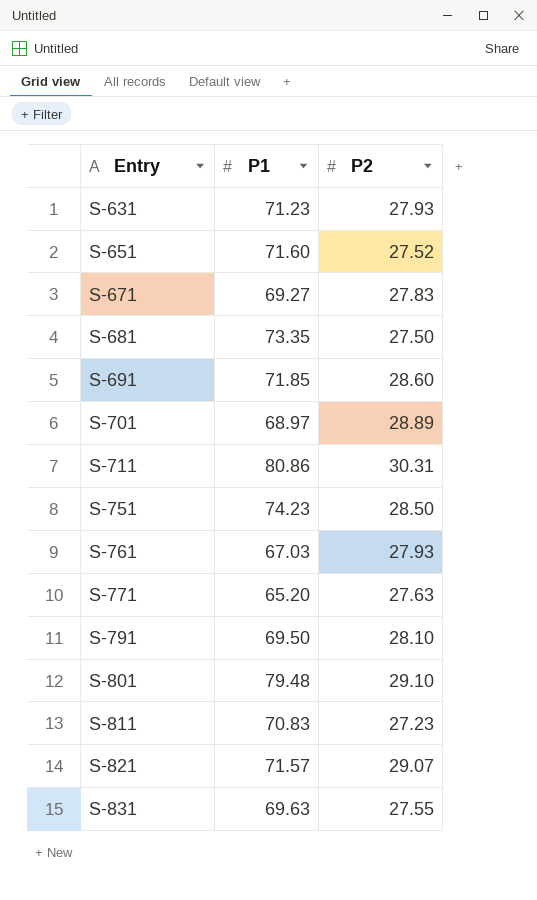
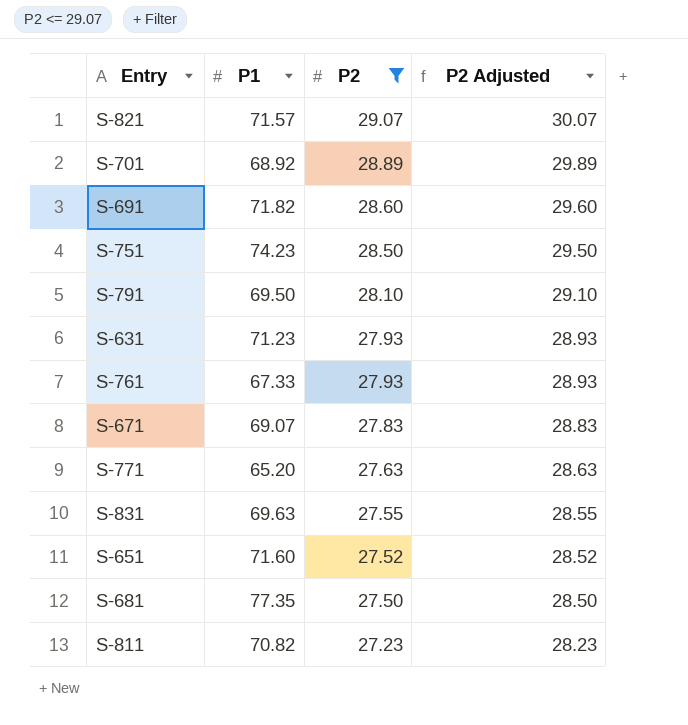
filter: none -> P2 <= 29.07
row order: Entry ascending -> P2 descending
column P2 Adjusted | formula: none -> [P2] + 1
S-701 | P1: 68.97 -> 68.92
S-691 | P1: 71.85 -> 71.82
S-761 | P1: 67.03 -> 67.33
S-671 | P1: 69.27 -> 69.07
S-681 | P1: 73.35 -> 77.35
S-811 | P1: 70.83 -> 70.82

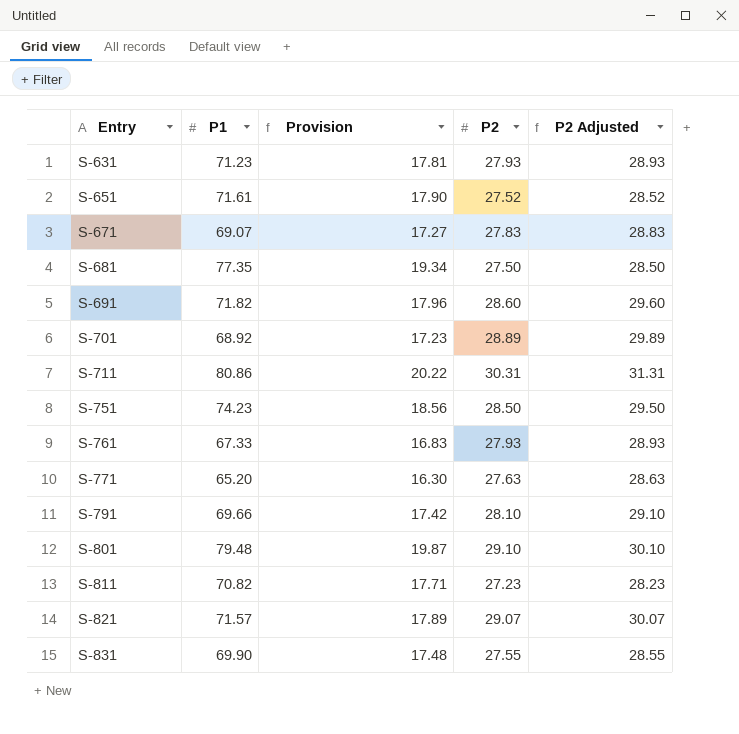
filter: P2 <= 29.07 -> none
row order: P2 descending -> Entry ascending
column Provision | formula: none -> [P1] * 0.25
S-651 | P1: 71.60 -> 71.61
S-791 | P1: 69.50 -> 69.66
S-831 | P1: 69.63 -> 69.90

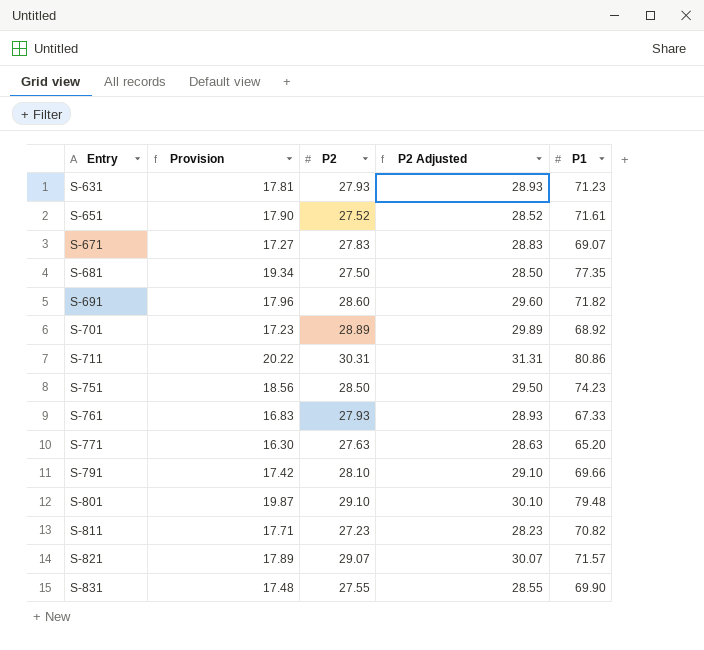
column P1 | position: 2 -> 5

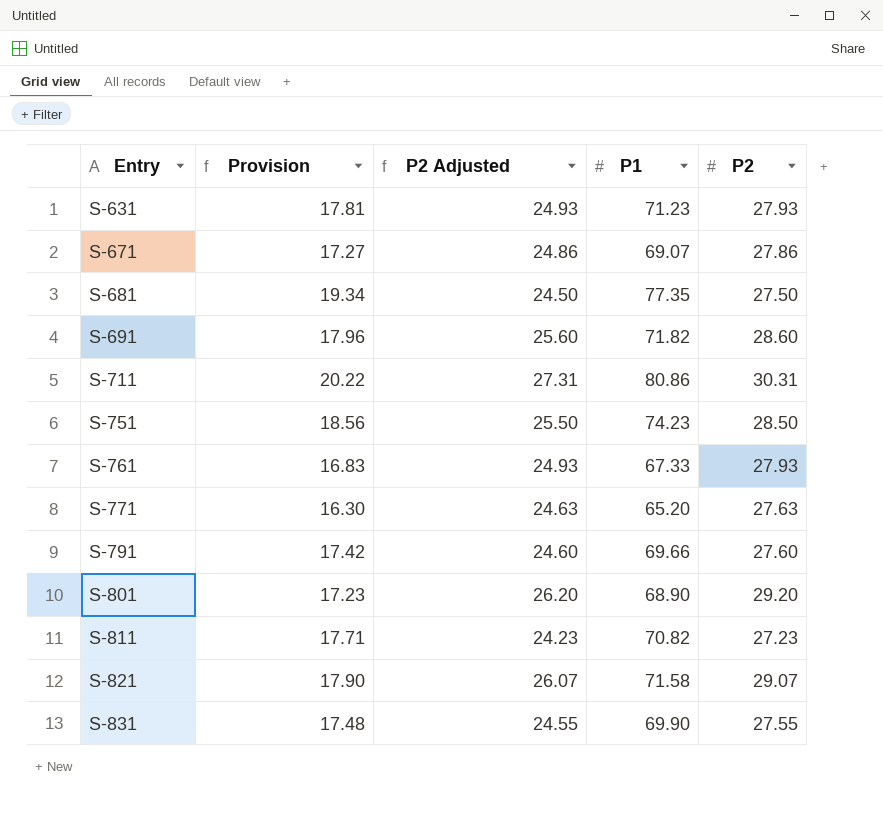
column P2 Adjusted | formula: [P2] + 1 -> [P2] - 3
column P2 | position: 3 -> 5
row S-651: 17.90 | 27.52 | 28.52 | 71.61 -> none
row S-701: 17.23 | 28.89 | 29.89 | 68.92 -> none
S-671 | P2: 27.83 -> 27.86
S-791 | P2: 28.10 -> 27.60
S-801 | Provision: 19.87 -> 17.23
S-801 | P1: 79.48 -> 68.90
S-801 | P2: 29.10 -> 29.20
S-821 | Provision: 17.89 -> 17.90
S-821 | P1: 71.57 -> 71.58

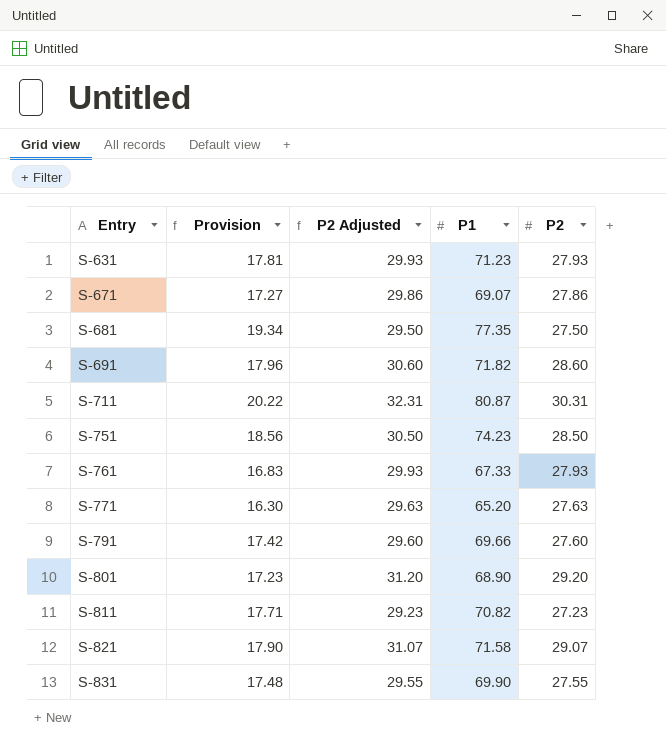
column P2 Adjusted | formula: [P2] - 3 -> [P2] + 2
S-711 | P1: 80.86 -> 80.87

